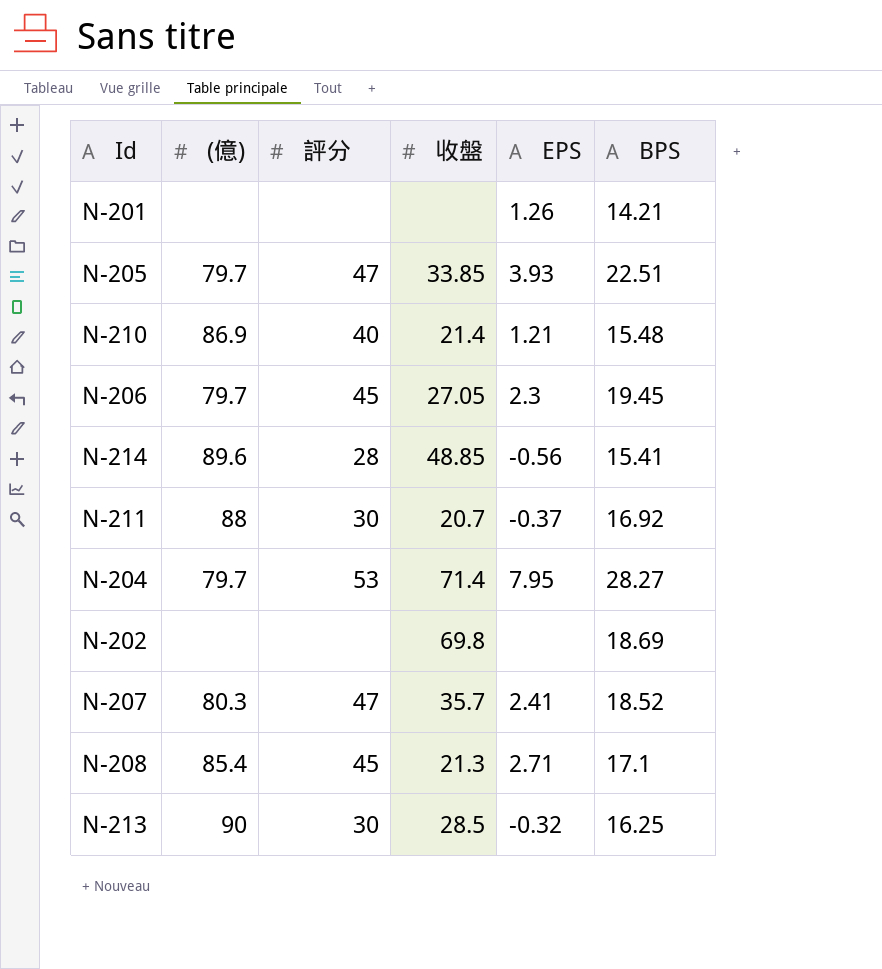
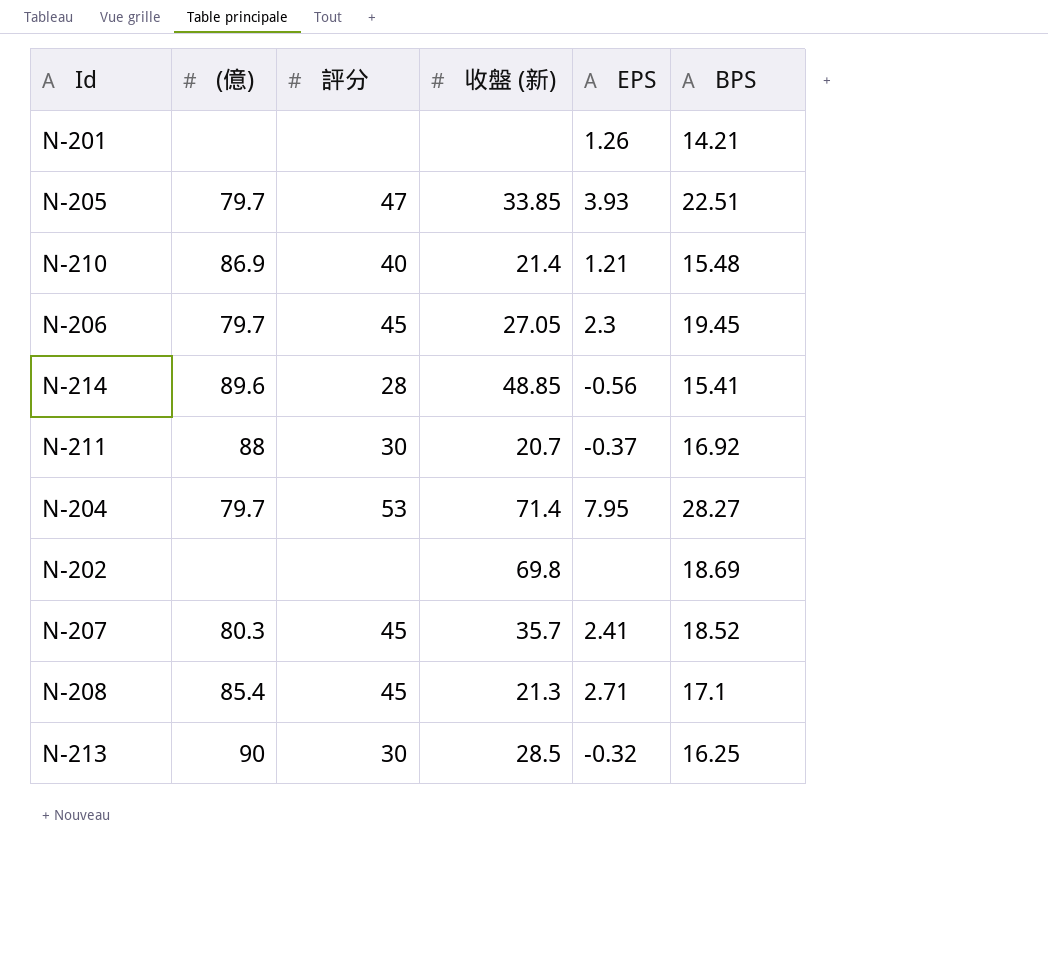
column name: 收盤 -> 收盤 (新)
N-207 | 評分: 47 -> 45

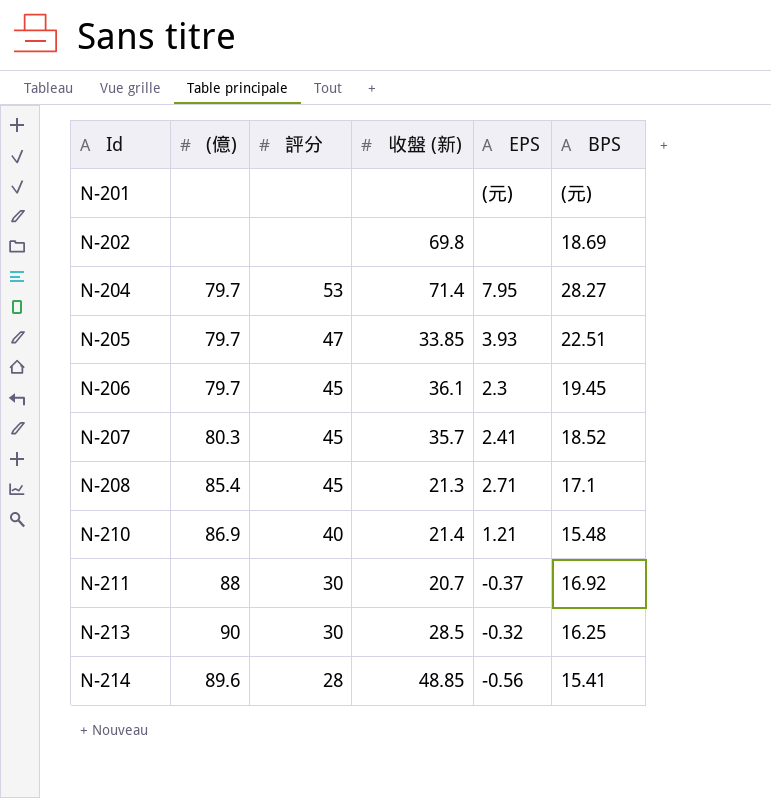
row order: none -> Id ascending
N-201 | EPS: 1.26 -> (元)
N-201 | BPS: 14.21 -> (元)
N-206 | 收盤 (新): 27.05 -> 36.1

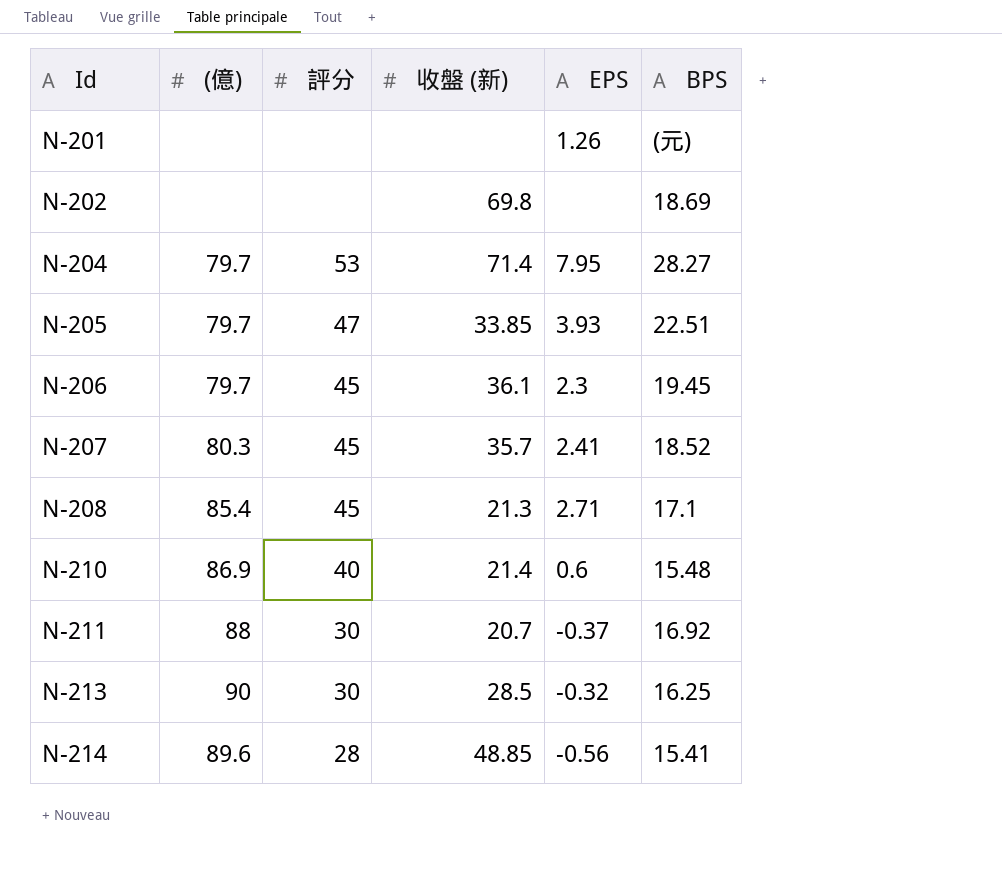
N-201 | EPS: (元) -> 1.26
N-210 | EPS: 1.21 -> 0.6

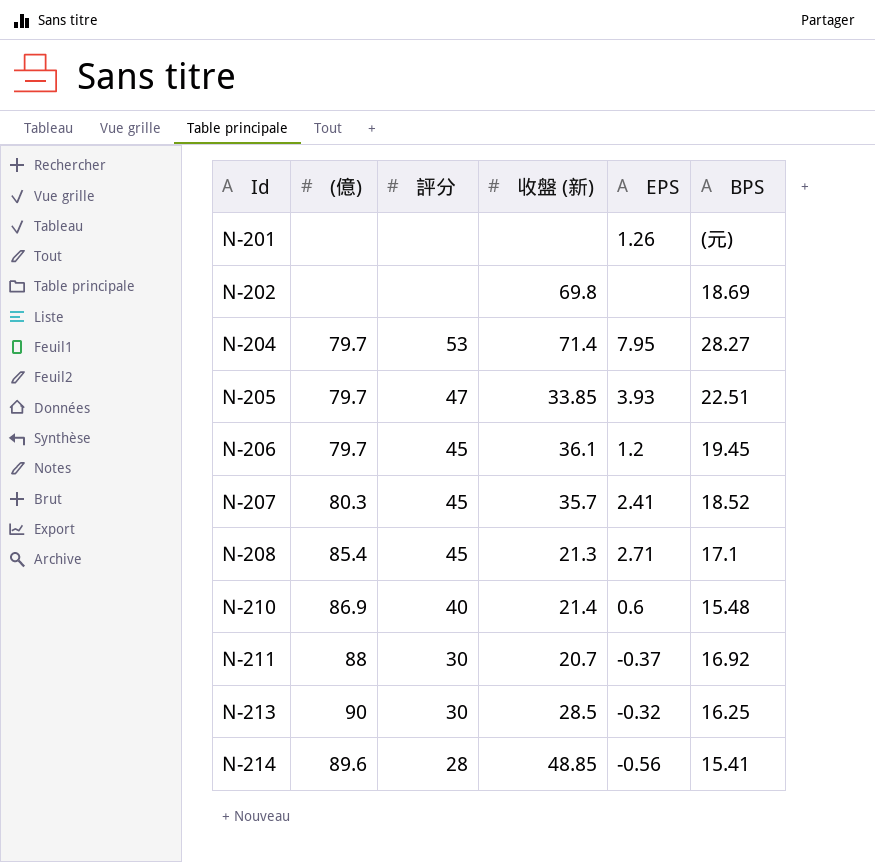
N-206 | EPS: 2.3 -> 1.2

